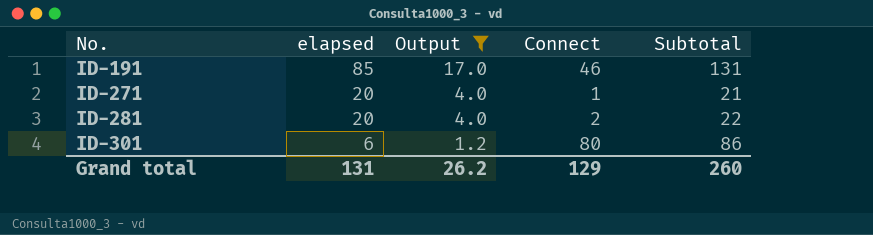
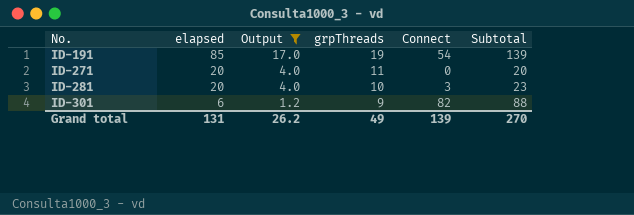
column grpThreads | position: none -> 4
ID-191 | Connect: 46 -> 54
ID-191 | Subtotal: 131 -> 139
ID-271 | Connect: 1 -> 0
ID-271 | Subtotal: 21 -> 20
ID-281 | Connect: 2 -> 3
ID-281 | Subtotal: 22 -> 23
ID-301 | Connect: 80 -> 82
ID-301 | Subtotal: 86 -> 88
Grand total | Connect: 129 -> 139
Grand total | Subtotal: 260 -> 270

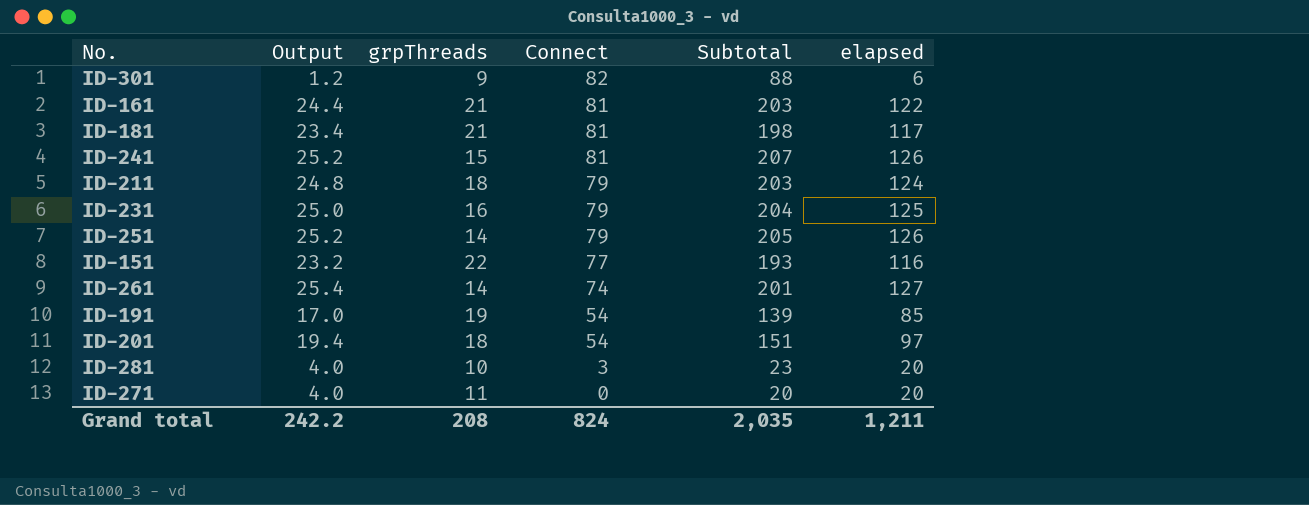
filter: Output <= 17.0 -> none
row order: No. ascending -> Connect descending
column elapsed | position: 2 -> 6
Grand total | Output: 26.2 -> 242.2
Grand total | grpThreads: 49 -> 208
Grand total | Connect: 139 -> 824
Grand total | Subtotal: 270 -> 2,035
Grand total | elapsed: 131 -> 1,211

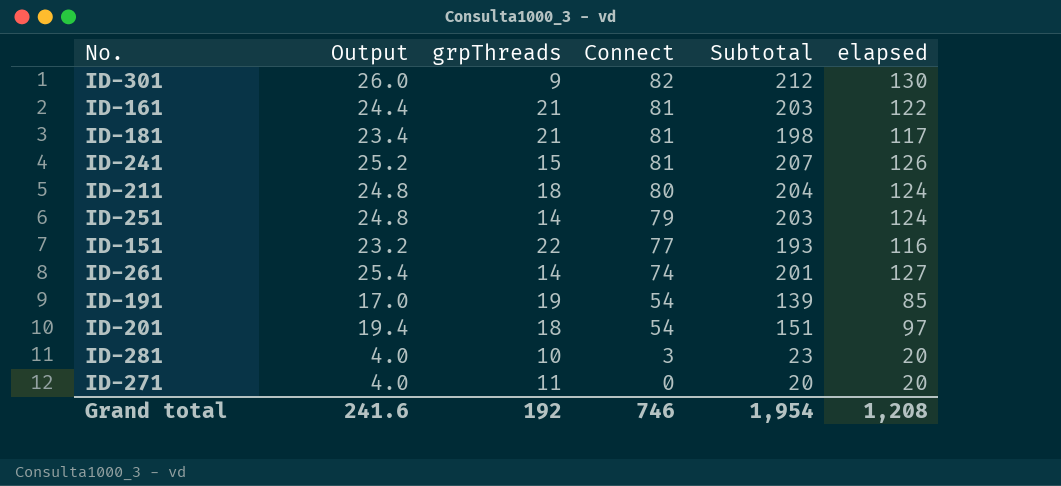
row ID-231: 25.0 | 16 | 79 | 204 | 125 -> none
ID-301 | Output: 1.2 -> 26.0
ID-301 | Subtotal: 88 -> 212
ID-301 | elapsed: 6 -> 130
ID-211 | Connect: 79 -> 80
ID-211 | Subtotal: 203 -> 204
ID-251 | Output: 25.2 -> 24.8
ID-251 | Subtotal: 205 -> 203
ID-251 | elapsed: 126 -> 124
Grand total | Output: 242.2 -> 241.6
Grand total | grpThreads: 208 -> 192
Grand total | Connect: 824 -> 746
Grand total | Subtotal: 2,035 -> 1,954
Grand total | elapsed: 1,211 -> 1,208

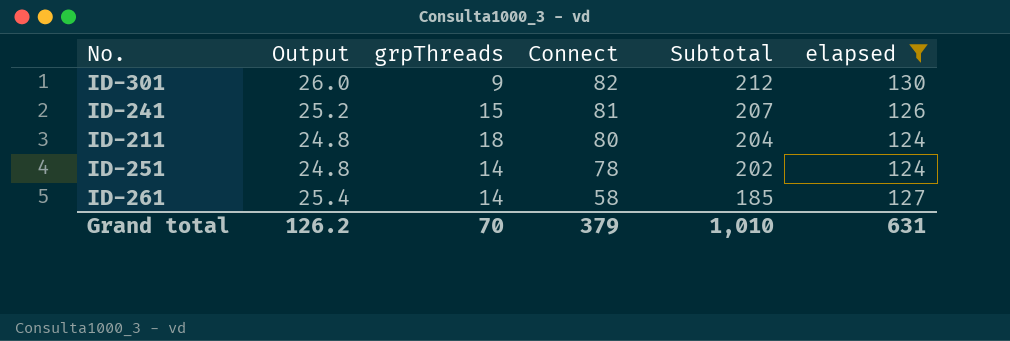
filter: none -> elapsed >= 124
ID-251 | Connect: 79 -> 78
ID-251 | Subtotal: 203 -> 202
ID-261 | Connect: 74 -> 58
ID-261 | Subtotal: 201 -> 185
Grand total | Output: 241.6 -> 126.2
Grand total | grpThreads: 192 -> 70
Grand total | Connect: 746 -> 379
Grand total | Subtotal: 1,954 -> 1,010
Grand total | elapsed: 1,208 -> 631

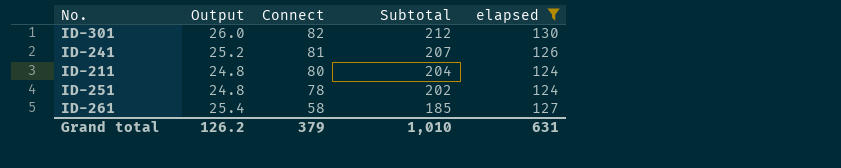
column grpThreads | position: 3 -> none

